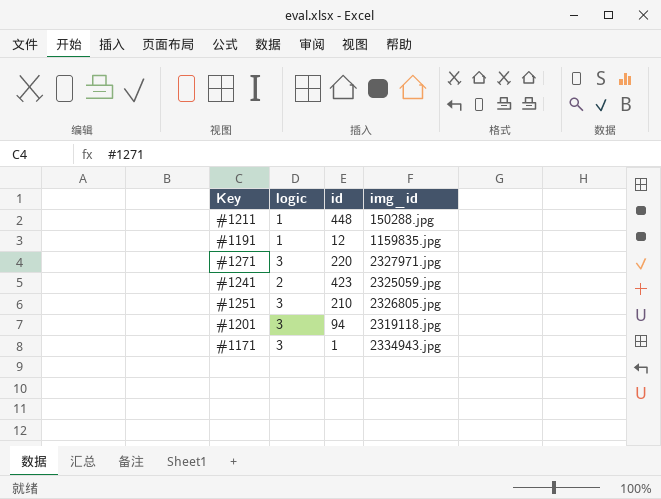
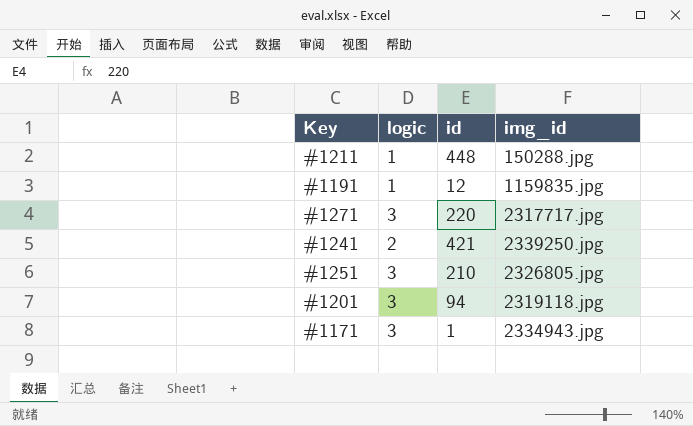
#1271 | img_id: 2327971.jpg -> 2317717.jpg
#1241 | id: 423 -> 421
#1241 | img_id: 2325059.jpg -> 2339250.jpg

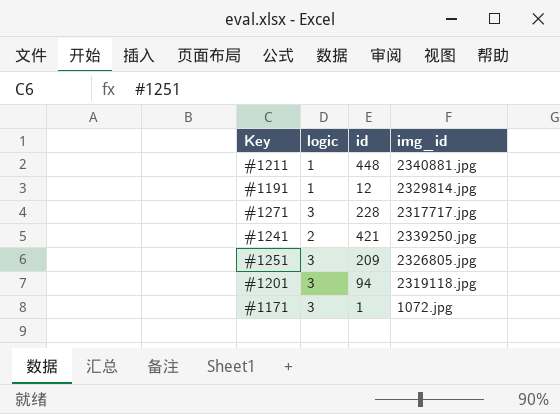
#1211 | img_id: 150288.jpg -> 2340881.jpg
#1191 | img_id: 1159835.jpg -> 2329814.jpg
#1271 | id: 220 -> 228
#1251 | id: 210 -> 209
#1171 | img_id: 2334943.jpg -> 1072.jpg

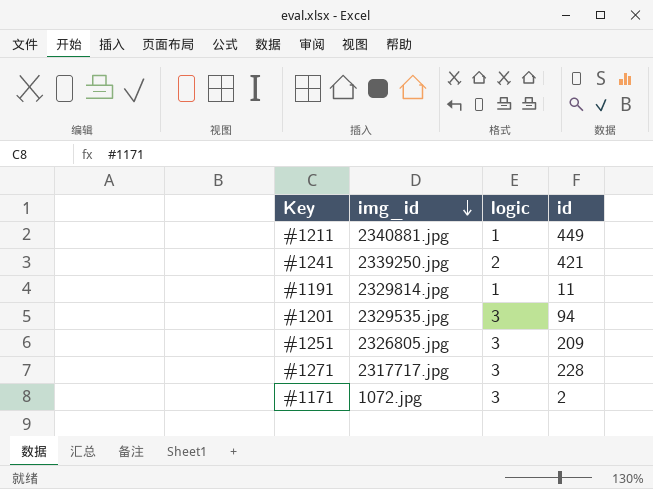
row order: none -> img_id descending
column img_id | position: 4 -> 2
#1211 | id: 448 -> 449
#1191 | id: 12 -> 11
#1201 | img_id: 2319118.jpg -> 2329535.jpg
#1171 | id: 1 -> 2

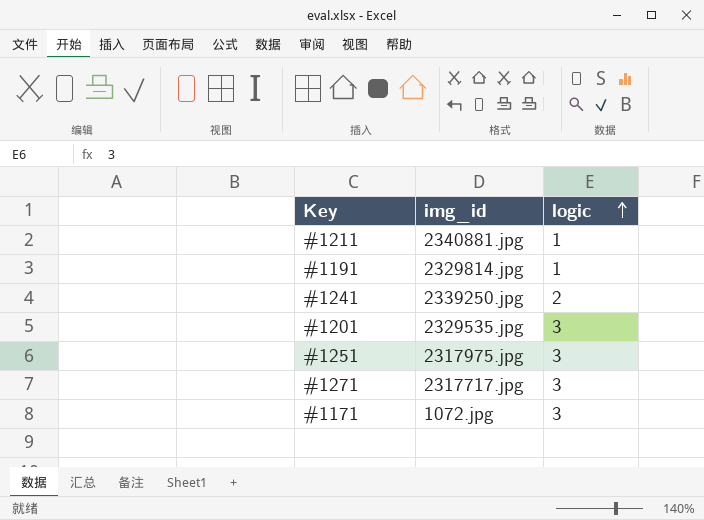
row order: img_id descending -> logic ascending
column id | position: 4 -> none
#1251 | img_id: 2326805.jpg -> 2317975.jpg

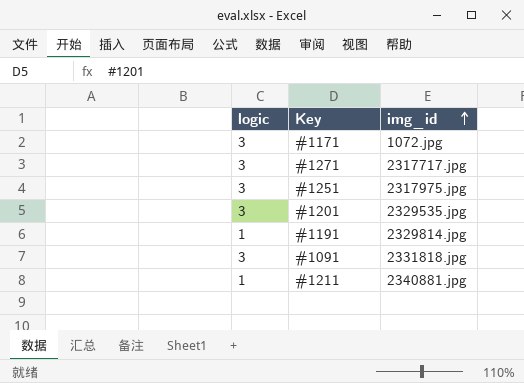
row order: logic ascending -> img_id ascending
column logic | position: 3 -> 1
row #1241: 2339250.jpg | 2 -> none
row #1091: none -> 3 | 2331818.jpg

